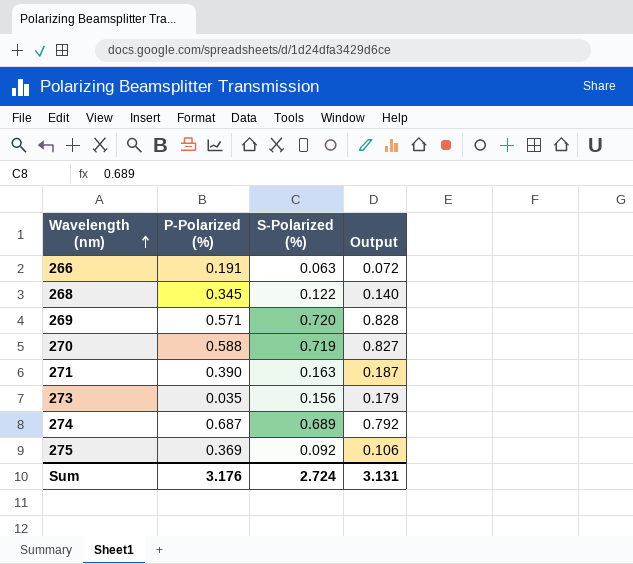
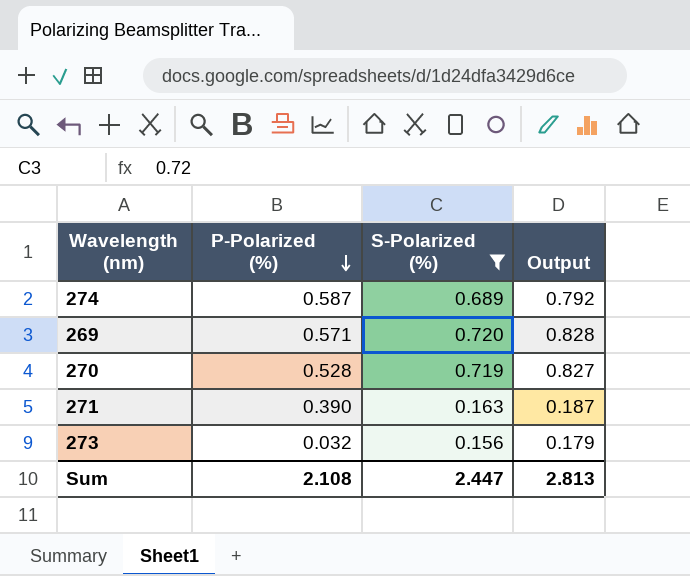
filter: none -> S-Polarized (%) >= 0.156
row order: Wavelength (nm) ascending -> P-Polarized (%) descending
274 | P-Polarized (%): 0.687 -> 0.587
270 | P-Polarized (%): 0.588 -> 0.528
273 | P-Polarized (%): 0.035 -> 0.032
Sum | P-Polarized (%): 3.176 -> 2.108
Sum | S-Polarized (%): 2.724 -> 2.447
Sum | Output: 3.131 -> 2.813

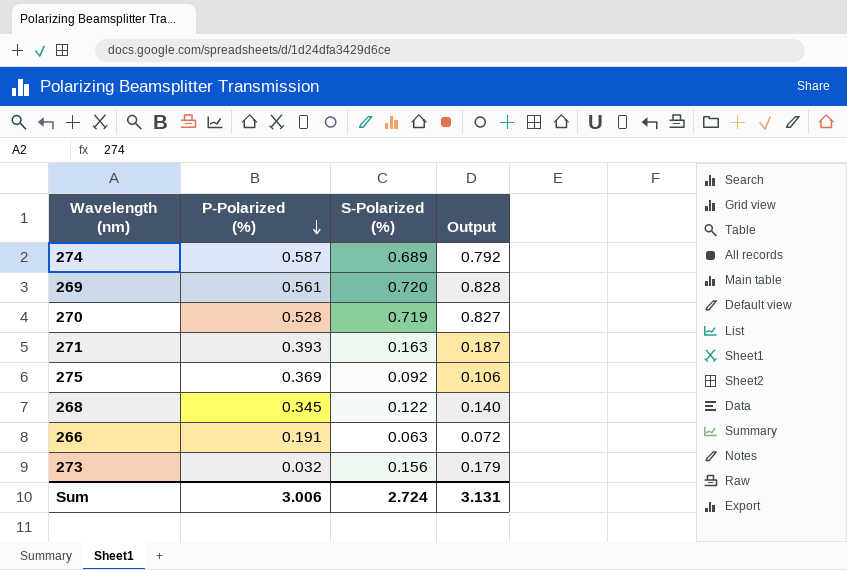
filter: S-Polarized (%) >= 0.156 -> none
269 | P-Polarized (%): 0.571 -> 0.561
271 | P-Polarized (%): 0.390 -> 0.393
Sum | P-Polarized (%): 2.108 -> 3.006
Sum | S-Polarized (%): 2.447 -> 2.724
Sum | Output: 2.813 -> 3.131

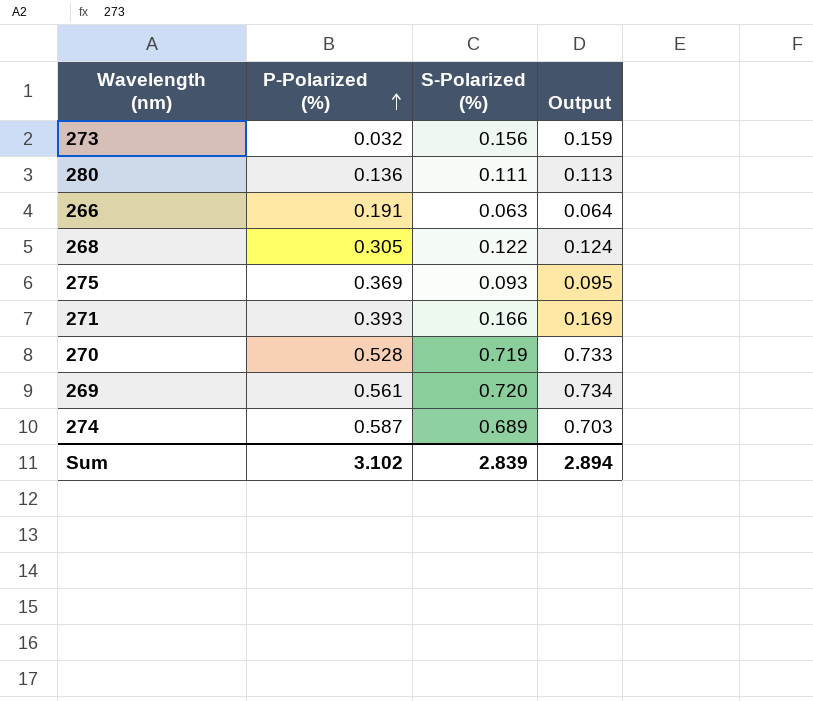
row order: P-Polarized (%) descending -> P-Polarized (%) ascending
column Output | formula: [S-Polarized (%)] * 1.15 -> [S-Polarized (%)] * 1.02
row 280: none -> 0.136 | 0.111 | 0.113
268 | P-Polarized (%): 0.345 -> 0.305
275 | S-Polarized (%): 0.092 -> 0.093
271 | S-Polarized (%): 0.163 -> 0.166
Sum | P-Polarized (%): 3.006 -> 3.102
Sum | S-Polarized (%): 2.724 -> 2.839
Sum | Output: 3.131 -> 2.894

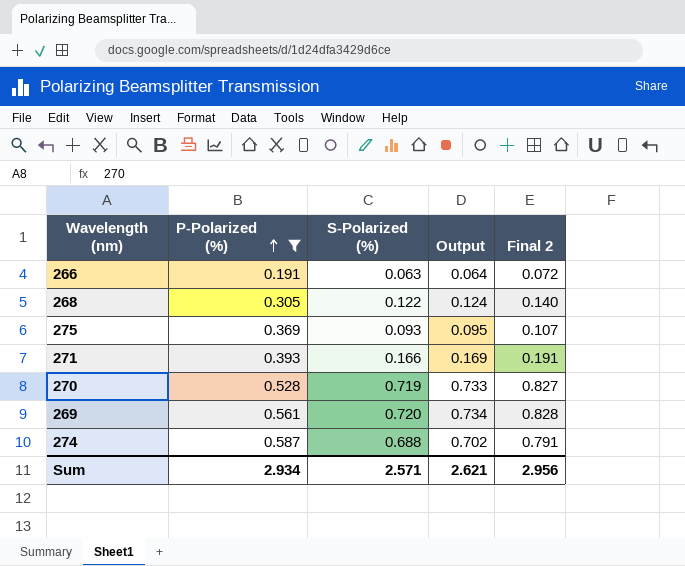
filter: none -> P-Polarized (%) >= 0.191
column Final 2 | formula: none -> [S-Polarized (%)] * 1.15
274 | S-Polarized (%): 0.689 -> 0.688
274 | Output: 0.703 -> 0.702
Sum | P-Polarized (%): 3.102 -> 2.934
Sum | S-Polarized (%): 2.839 -> 2.571
Sum | Output: 2.894 -> 2.621

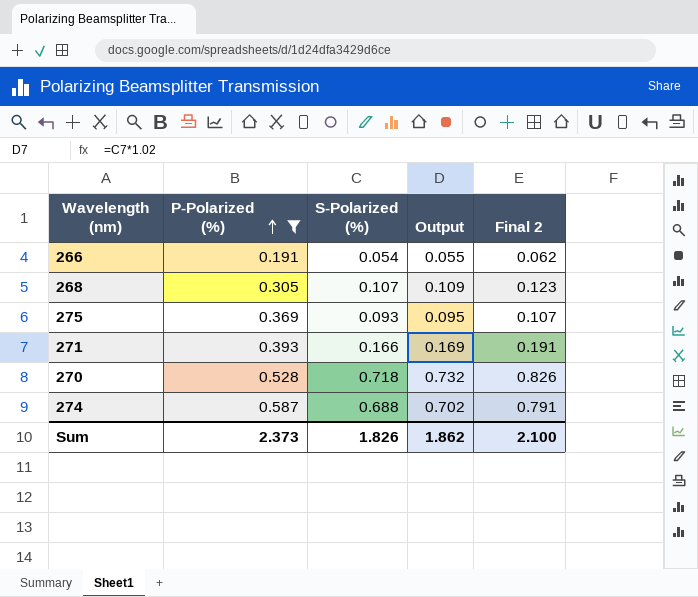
row 269: 0.561 | 0.720 | 0.734 | 0.828 -> none
266 | S-Polarized (%): 0.063 -> 0.054
266 | Output: 0.064 -> 0.055
266 | Final 2: 0.072 -> 0.062
268 | S-Polarized (%): 0.122 -> 0.107
268 | Output: 0.124 -> 0.109
268 | Final 2: 0.140 -> 0.123
270 | S-Polarized (%): 0.719 -> 0.718
270 | Output: 0.733 -> 0.732
270 | Final 2: 0.827 -> 0.826
Sum | P-Polarized (%): 2.934 -> 2.373
Sum | S-Polarized (%): 2.571 -> 1.826
Sum | Output: 2.621 -> 1.862
Sum | Final 2: 2.956 -> 2.100

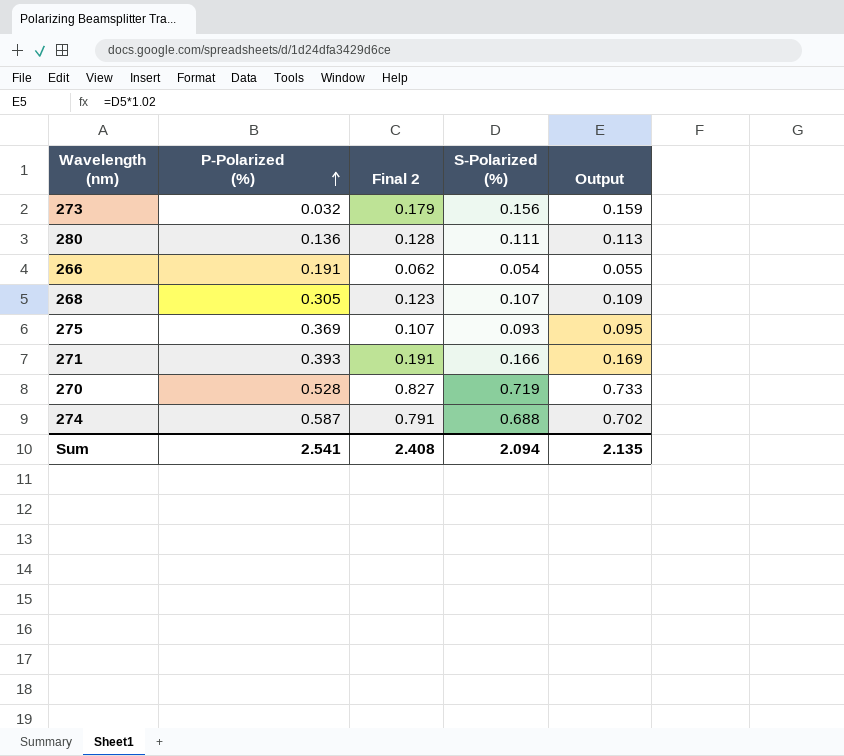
filter: P-Polarized (%) >= 0.191 -> none
column Final 2 | position: 5 -> 3
270 | Final 2: 0.826 -> 0.827
270 | S-Polarized (%): 0.718 -> 0.719
270 | Output: 0.732 -> 0.733
Sum | P-Polarized (%): 2.373 -> 2.541
Sum | Final 2: 2.100 -> 2.408
Sum | S-Polarized (%): 1.826 -> 2.094
Sum | Output: 1.862 -> 2.135

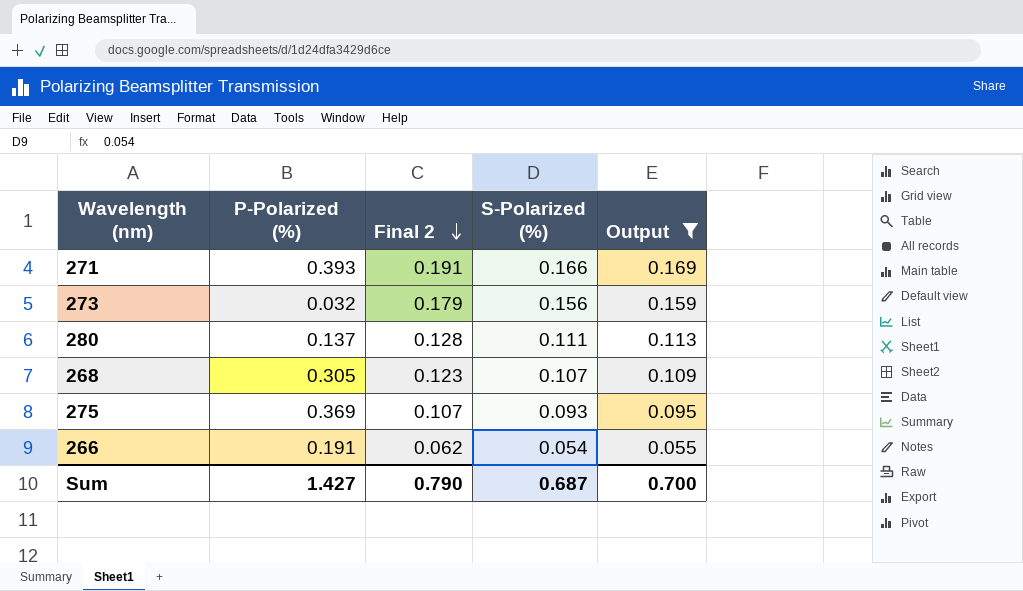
filter: none -> Output <= 0.169
row order: P-Polarized (%) ascending -> Final 2 descending
280 | P-Polarized (%): 0.136 -> 0.137
Sum | P-Polarized (%): 2.541 -> 1.427
Sum | Final 2: 2.408 -> 0.790
Sum | S-Polarized (%): 2.094 -> 0.687
Sum | Output: 2.135 -> 0.700

